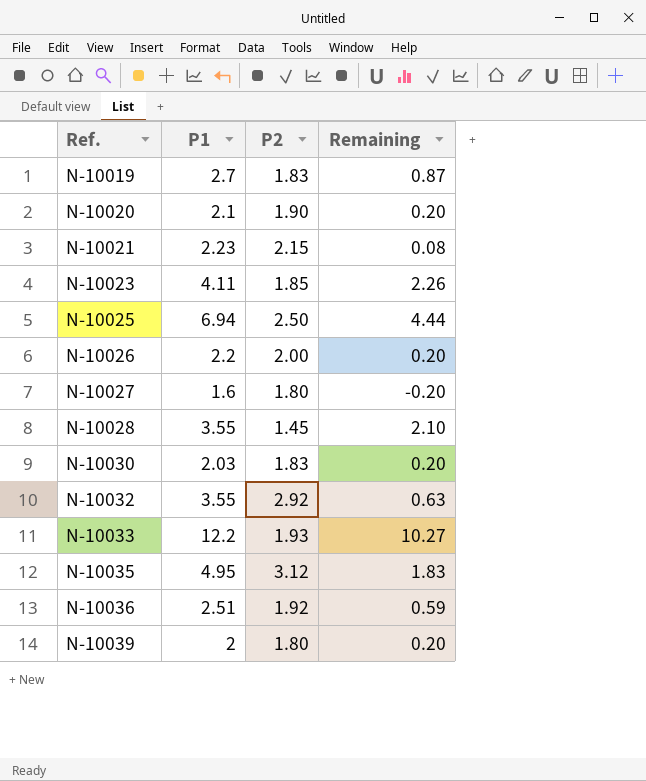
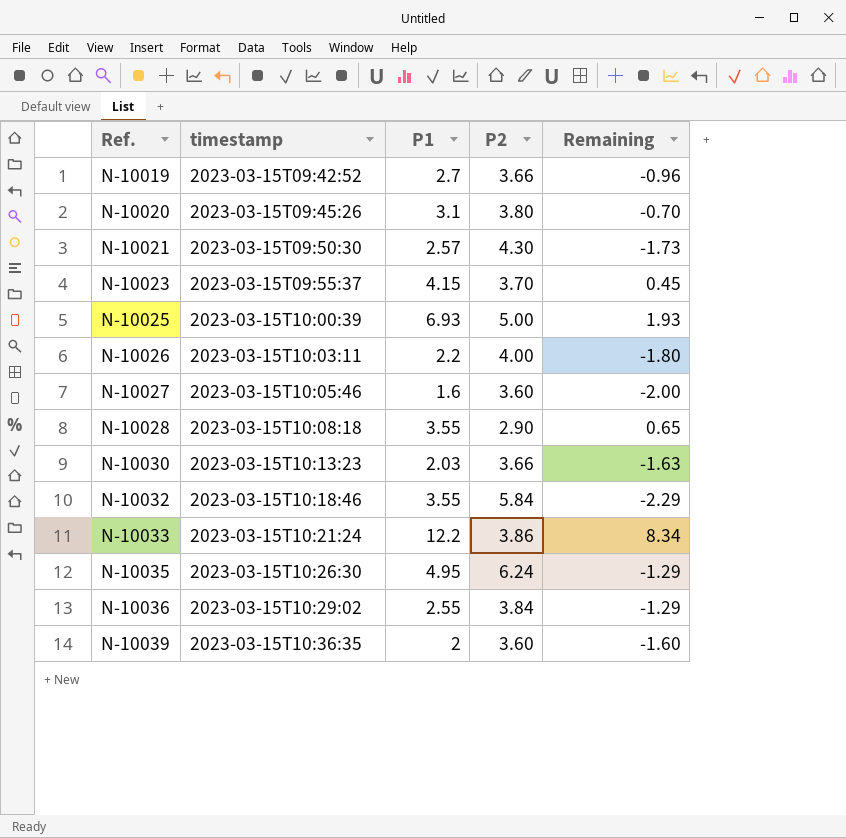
column timestamp | position: none -> 2
N-10019 | P2: 1.83 -> 3.66
N-10019 | Remaining: 0.87 -> -0.96
N-10020 | P1: 2.1 -> 3.1
N-10020 | P2: 1.90 -> 3.80
N-10020 | Remaining: 0.20 -> -0.70
N-10021 | P1: 2.23 -> 2.57
N-10021 | P2: 2.15 -> 4.30
N-10021 | Remaining: 0.08 -> -1.73
N-10023 | P1: 4.11 -> 4.15
N-10023 | P2: 1.85 -> 3.70
N-10023 | Remaining: 2.26 -> 0.45
N-10025 | P1: 6.94 -> 6.93
N-10025 | P2: 2.50 -> 5.00
N-10025 | Remaining: 4.44 -> 1.93
N-10026 | P2: 2.00 -> 4.00
N-10026 | Remaining: 0.20 -> -1.80
N-10027 | P2: 1.80 -> 3.60
N-10027 | Remaining: -0.20 -> -2.00
N-10028 | P2: 1.45 -> 2.90
N-10028 | Remaining: 2.10 -> 0.65
N-10030 | P2: 1.83 -> 3.66
N-10030 | Remaining: 0.20 -> -1.63
N-10032 | P2: 2.92 -> 5.84
N-10032 | Remaining: 0.63 -> -2.29
N-10033 | P2: 1.93 -> 3.86
N-10033 | Remaining: 10.27 -> 8.34
N-10035 | P2: 3.12 -> 6.24
N-10035 | Remaining: 1.83 -> -1.29
N-10036 | P1: 2.51 -> 2.55
N-10036 | P2: 1.92 -> 3.84
N-10036 | Remaining: 0.59 -> -1.29
N-10039 | P2: 1.80 -> 3.60
N-10039 | Remaining: 0.20 -> -1.60

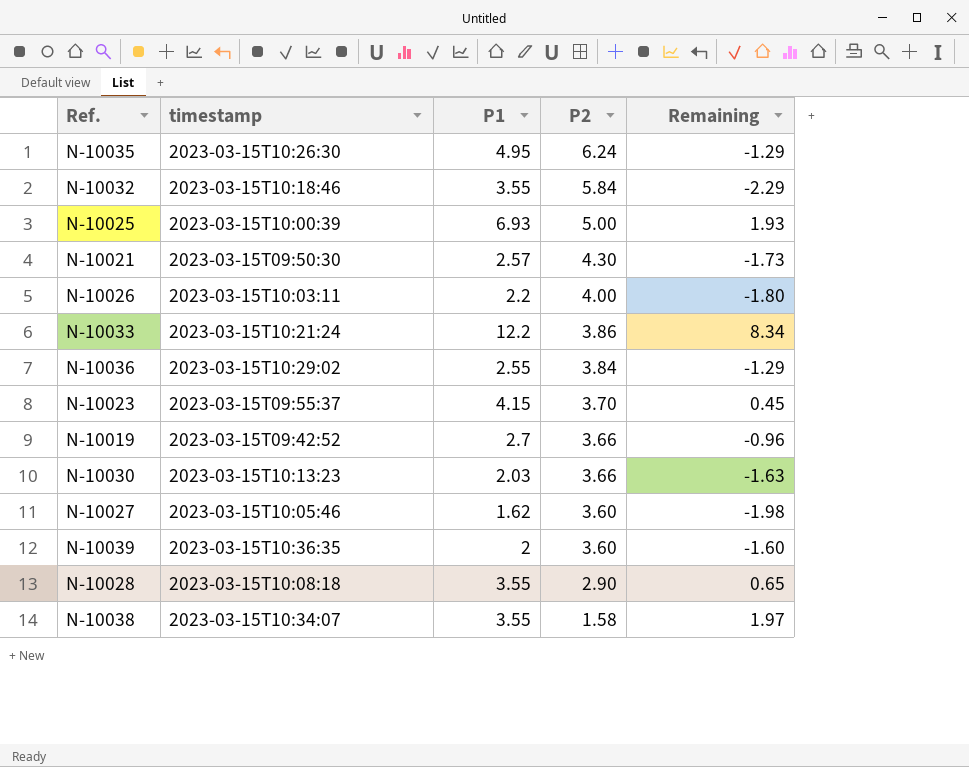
row order: Ref. ascending -> P2 descending
row N-10020: 2023-03-15T09:45:26 | 3.1 | 3.80 | -0.70 -> none
N-10027 | P1: 1.6 -> 1.62
N-10027 | Remaining: -2.00 -> -1.98
row N-10038: none -> 2023-03-15T10:34:07 | 3.55 | 1.58 | 1.97

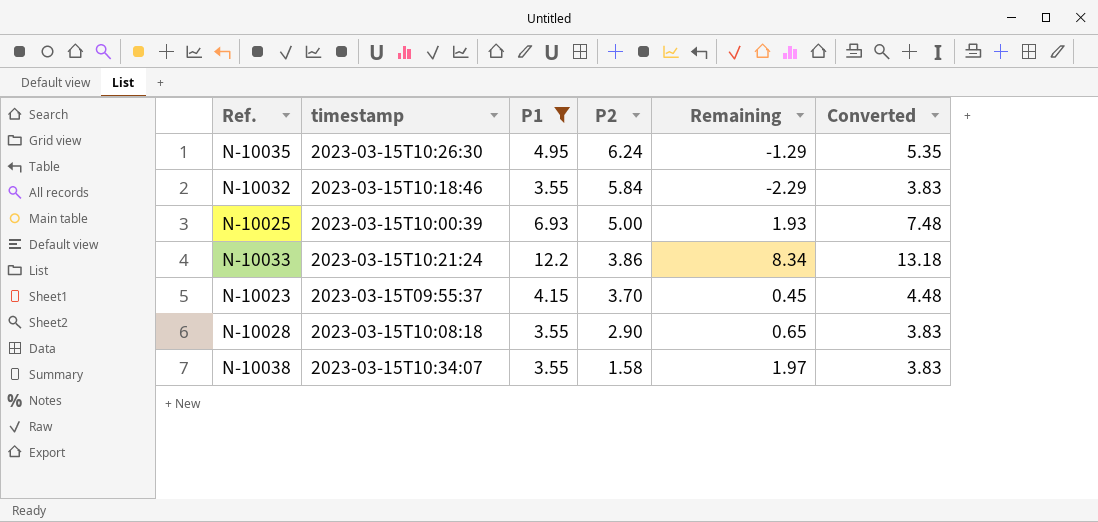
filter: none -> P1 >= 3.55
column Converted | formula: none -> [P1] * 1.08

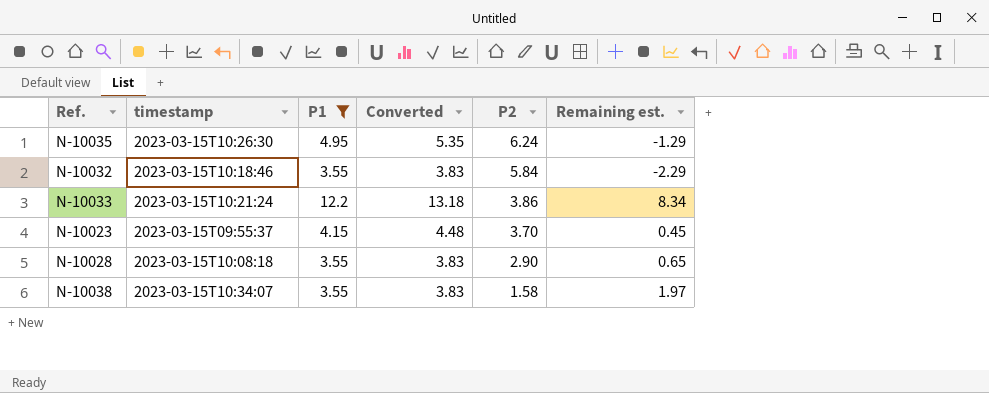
column Converted | position: 6 -> 4
column name: Remaining -> Remaining est.
row N-10025: 2023-03-15T10:00:39 | 6.93 | 5.00 | 1.93 | 7.48 -> none

